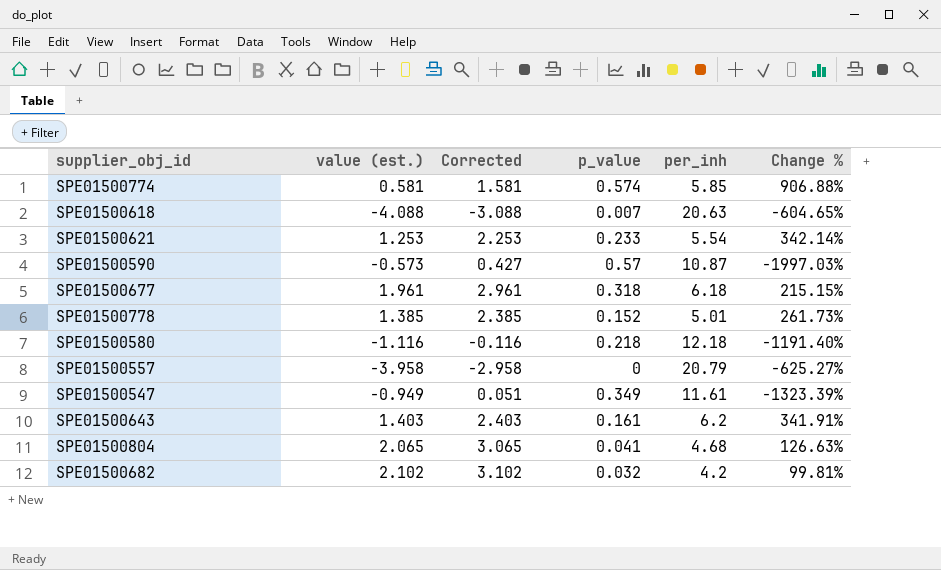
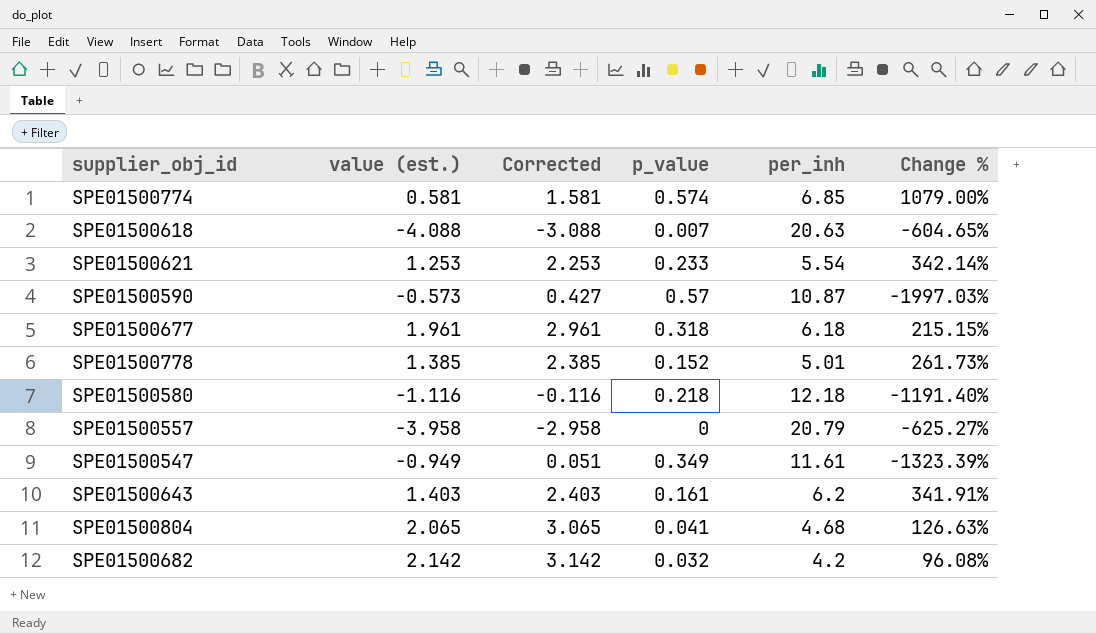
SPE01500774 | per_inh: 5.85 -> 6.85
SPE01500774 | Change %: 906.88% -> 1079.00%
SPE01500682 | value (est.): 2.102 -> 2.142
SPE01500682 | Corrected: 3.102 -> 3.142
SPE01500682 | Change %: 99.81% -> 96.08%

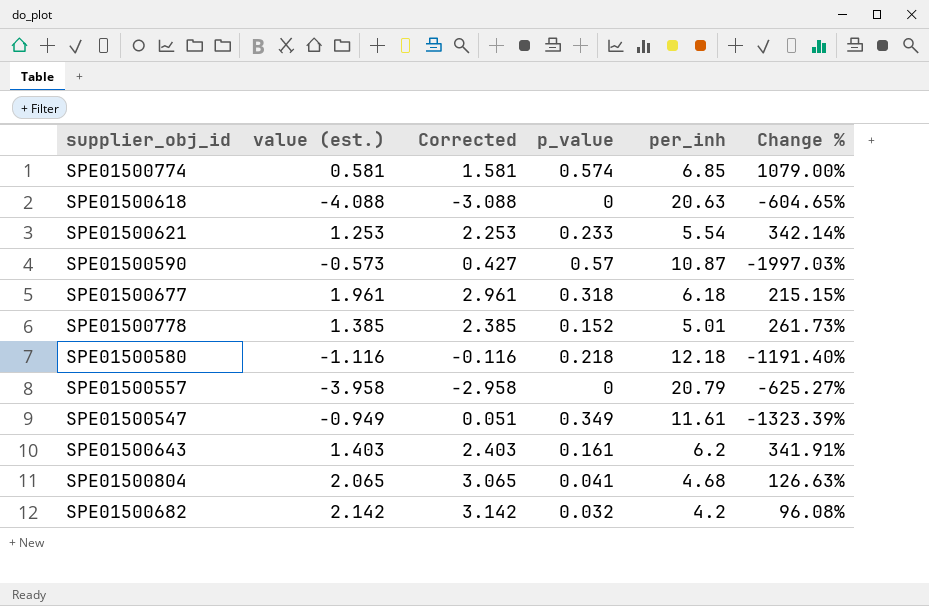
SPE01500618 | p_value: 0.007 -> 0

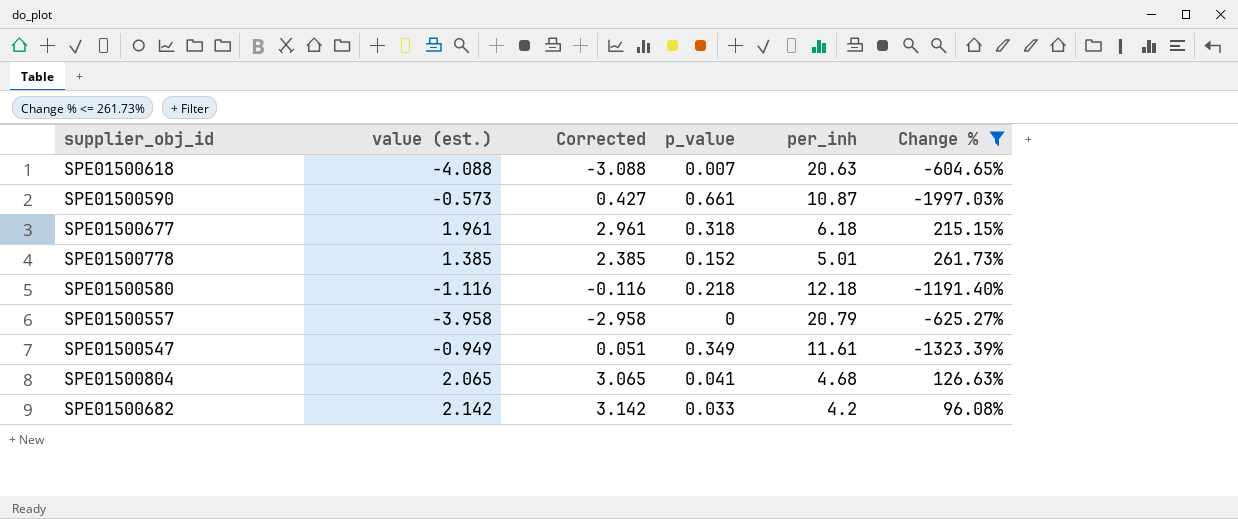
filter: none -> Change % <= 261.73%
SPE01500618 | p_value: 0 -> 0.007
SPE01500590 | p_value: 0.57 -> 0.661
SPE01500682 | p_value: 0.032 -> 0.033

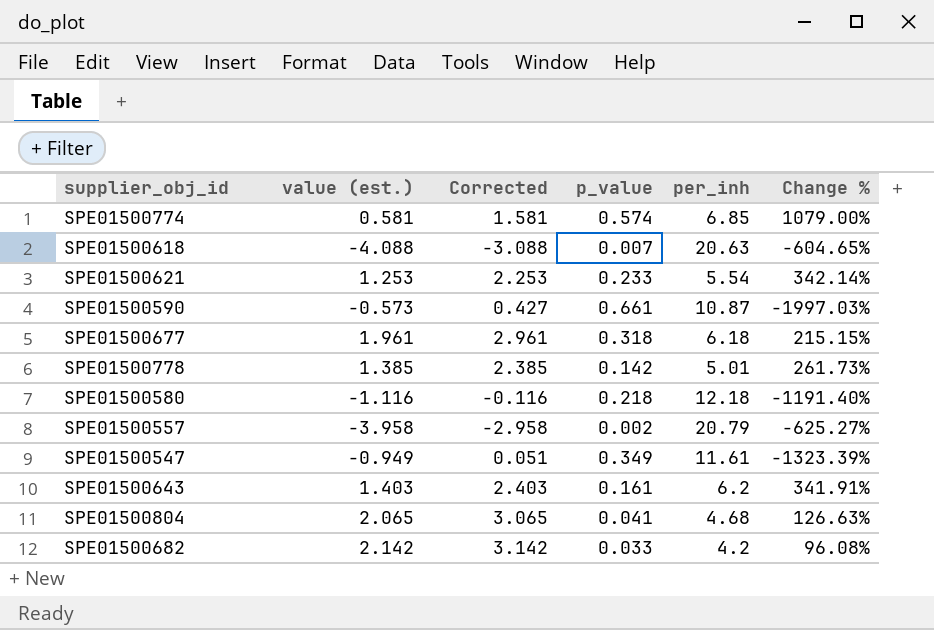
filter: Change % <= 261.73% -> none
SPE01500778 | p_value: 0.152 -> 0.142
SPE01500557 | p_value: 0 -> 0.002

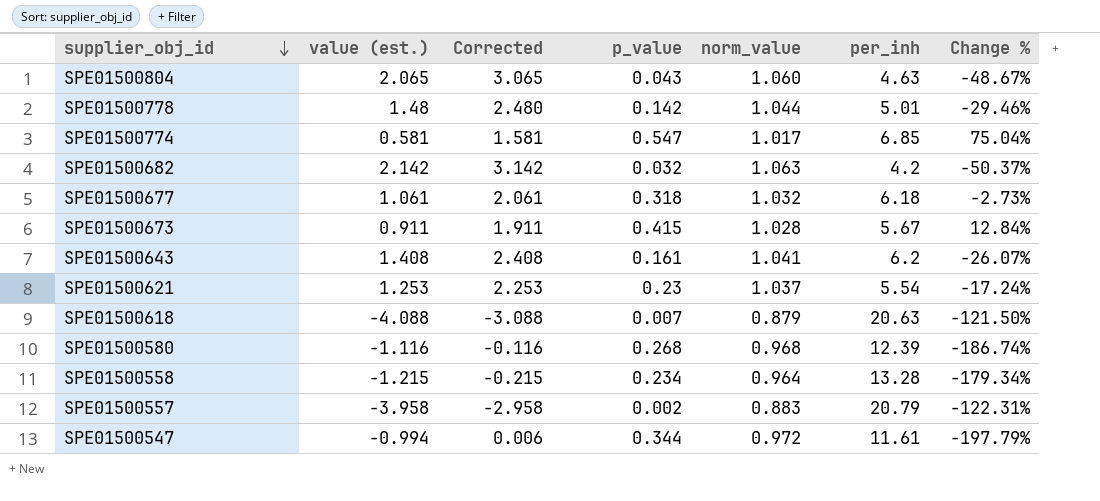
row order: none -> supplier_obj_id descending
column norm_value | position: none -> 5
column Change % | formula: ([per_inh] - [value (est.)]) / [value (est.)] -> ([norm_value] - [value (est.)]) / [value (est.)]
row SPE01500590: -0.573 | 0.427 | 0.661 | 10.87 | -1997.03% -> none
SPE01500804 | p_value: 0.041 -> 0.043
SPE01500804 | per_inh: 4.68 -> 4.63
SPE01500778 | value (est.): 1.385 -> 1.48
SPE01500778 | Corrected: 2.385 -> 2.480
SPE01500774 | p_value: 0.574 -> 0.547
SPE01500682 | p_value: 0.033 -> 0.032
SPE01500677 | value (est.): 1.961 -> 1.061
SPE01500677 | Corrected: 2.961 -> 2.061
row SPE01500673: none -> 0.911 | 1.911 | 0.415 | 1.028 | 5.67 | 12.84%
SPE01500643 | value (est.): 1.403 -> 1.408
SPE01500643 | Corrected: 2.403 -> 2.408
SPE01500621 | p_value: 0.233 -> 0.23
SPE01500580 | p_value: 0.218 -> 0.268
SPE01500580 | per_inh: 12.18 -> 12.39
row SPE01500558: none -> -1.215 | -0.215 | 0.234 | 0.964 | 13.28 | -179.34%
SPE01500547 | value (est.): -0.949 -> -0.994
SPE01500547 | Corrected: 0.051 -> 0.006
SPE01500547 | p_value: 0.349 -> 0.344

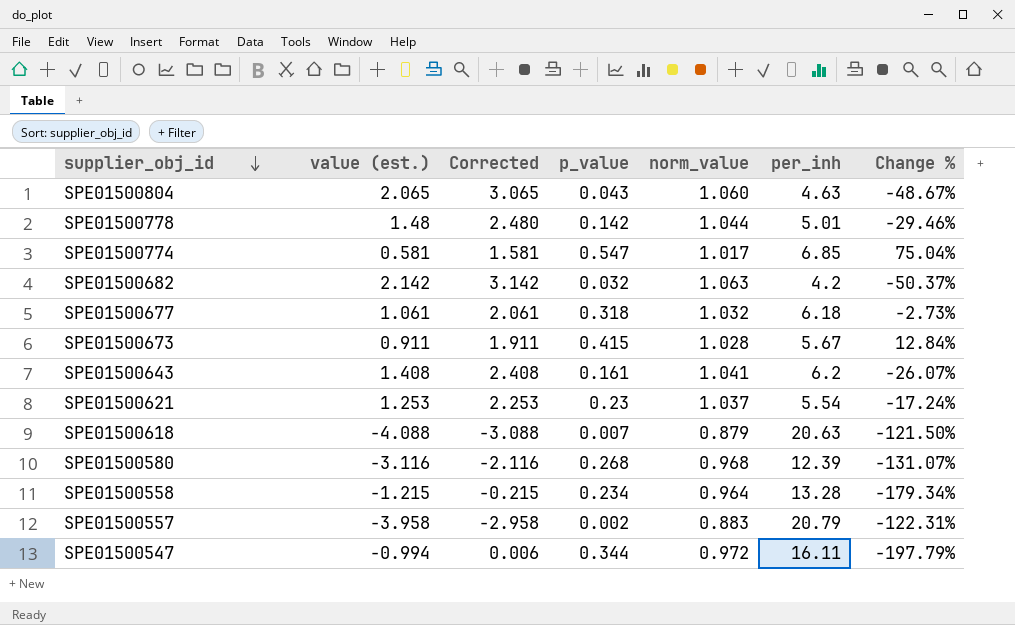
SPE01500580 | value (est.): -1.116 -> -3.116
SPE01500580 | Corrected: -0.116 -> -2.116
SPE01500580 | Change %: -186.74% -> -131.07%
SPE01500547 | per_inh: 11.61 -> 16.11

